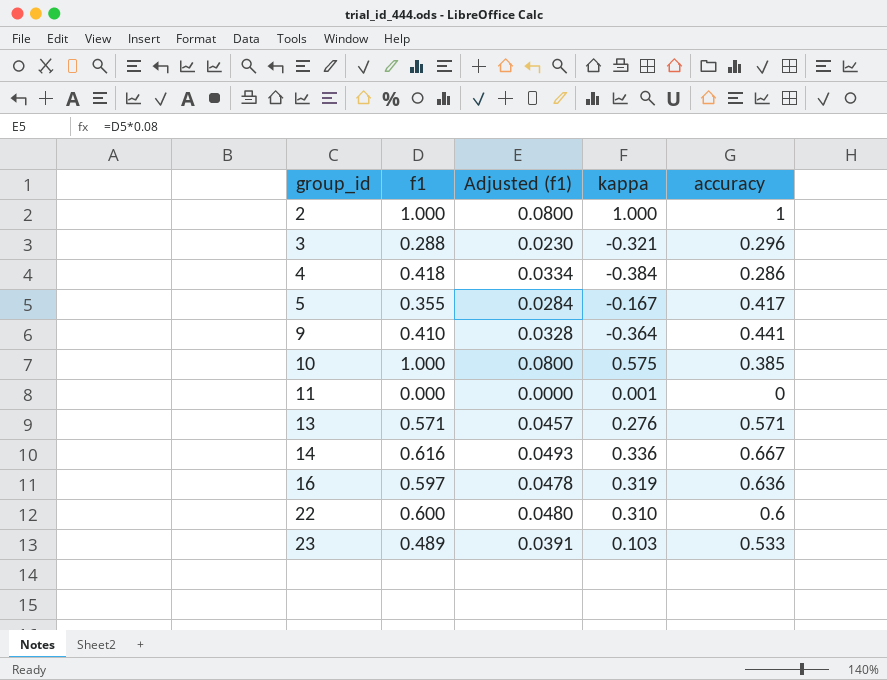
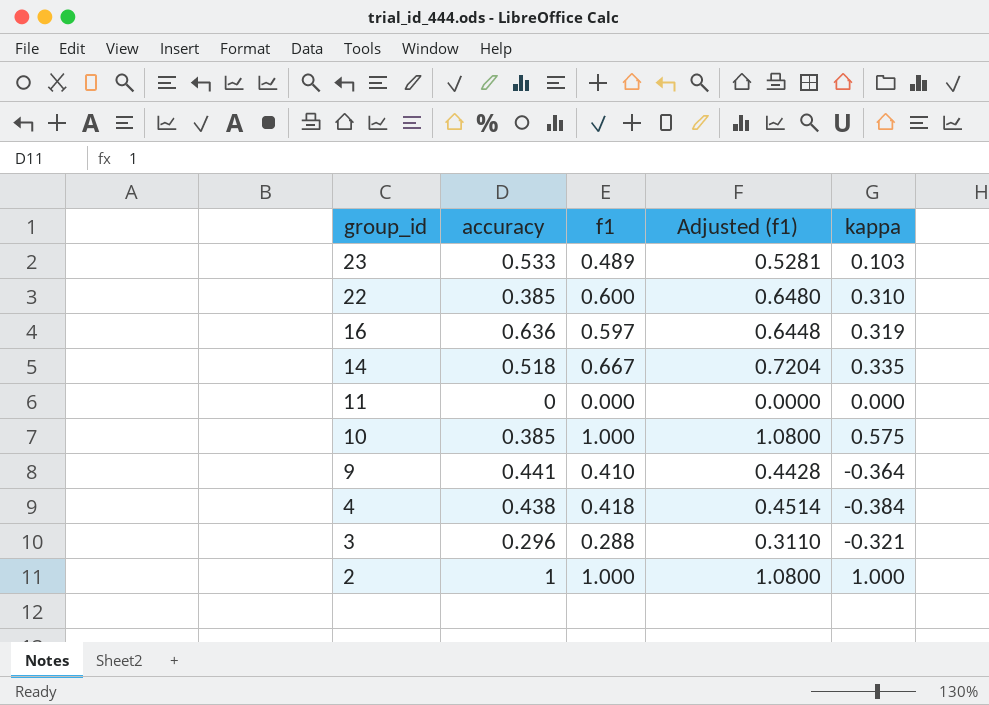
row order: group_id ascending -> group_id descending
column accuracy | position: 5 -> 2
column Adjusted (f1) | formula: [f1] * 0.08 -> [f1] * 1.08
row 5: 0.355 | 0.0284 | -0.167 | 0.417 -> none
row 13: 0.571 | 0.0457 | 0.276 | 0.571 -> none
22 | accuracy: 0.6 -> 0.385
14 | accuracy: 0.667 -> 0.518
14 | f1: 0.616 -> 0.667
14 | kappa: 0.336 -> 0.335
11 | kappa: 0.001 -> 0.000
4 | accuracy: 0.286 -> 0.438

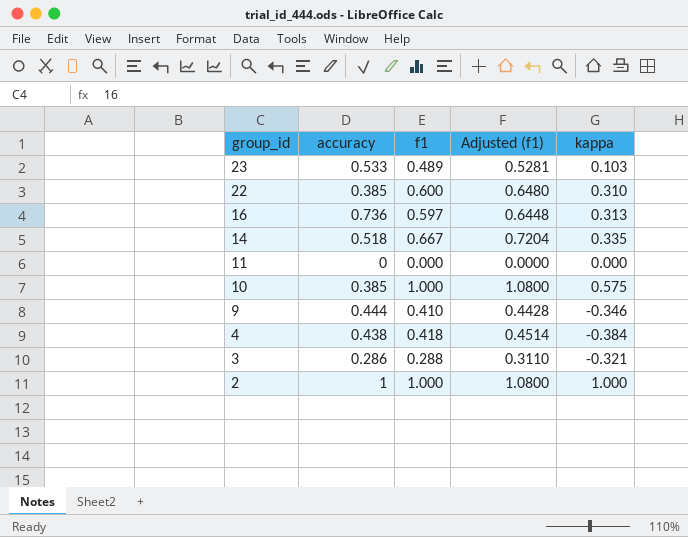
16 | accuracy: 0.636 -> 0.736
16 | kappa: 0.319 -> 0.313
9 | accuracy: 0.441 -> 0.444
9 | kappa: -0.364 -> -0.346
3 | accuracy: 0.296 -> 0.286

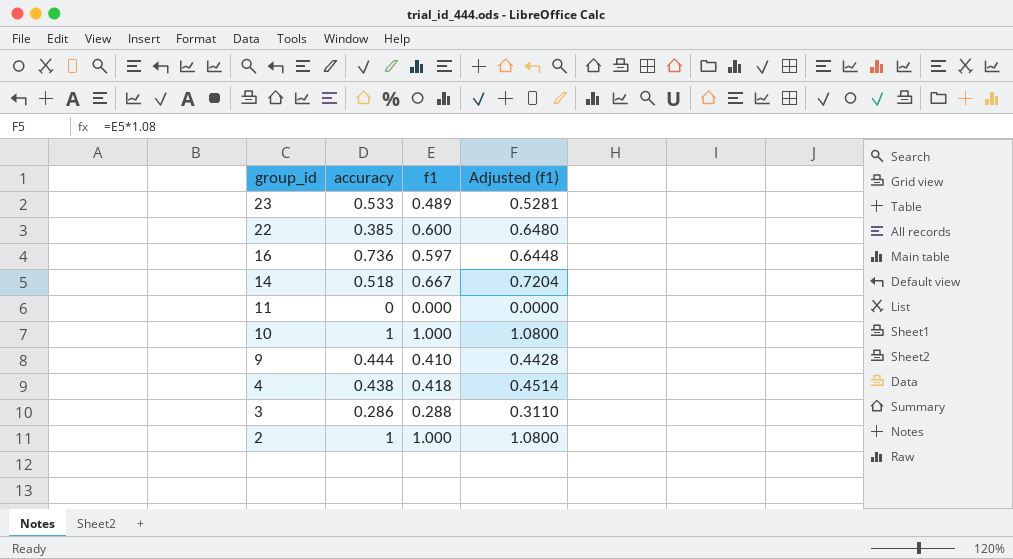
column kappa | position: 5 -> none
10 | accuracy: 0.385 -> 1

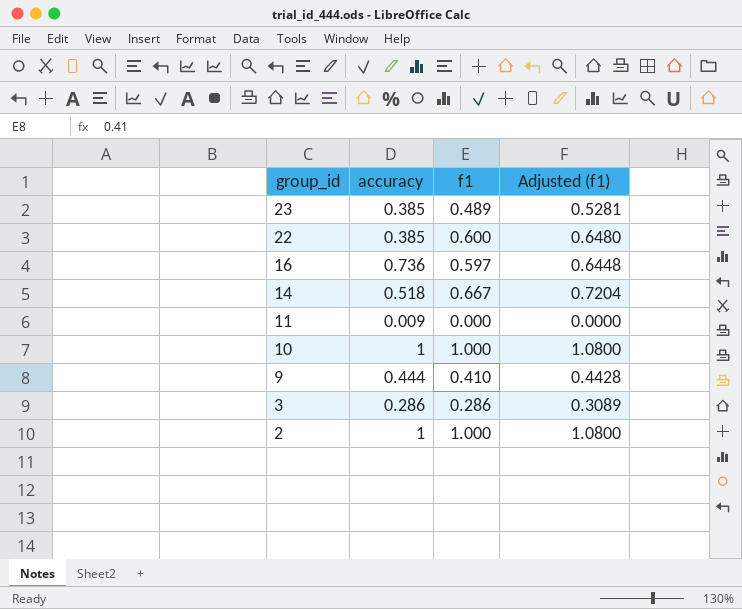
row 4: 0.438 | 0.418 | 0.4514 -> none
23 | accuracy: 0.533 -> 0.385
11 | accuracy: 0 -> 0.009
3 | f1: 0.288 -> 0.286
3 | Adjusted (f1): 0.3110 -> 0.3089

